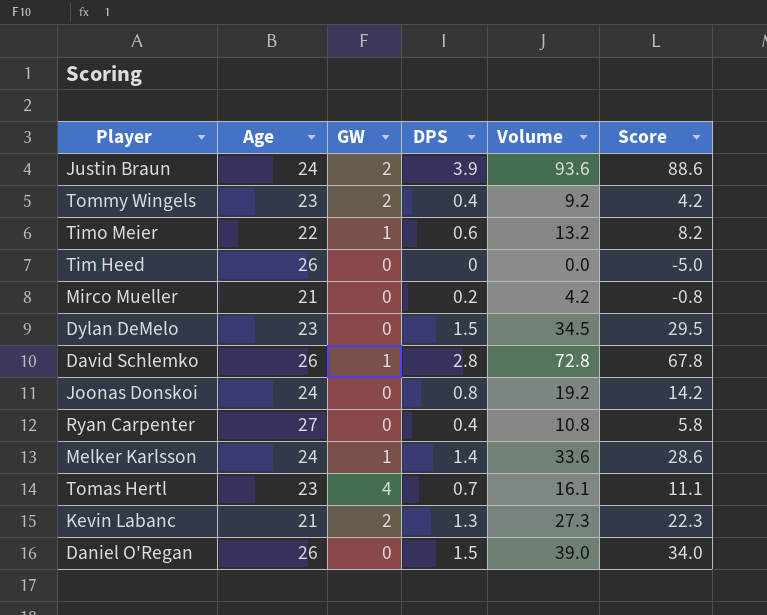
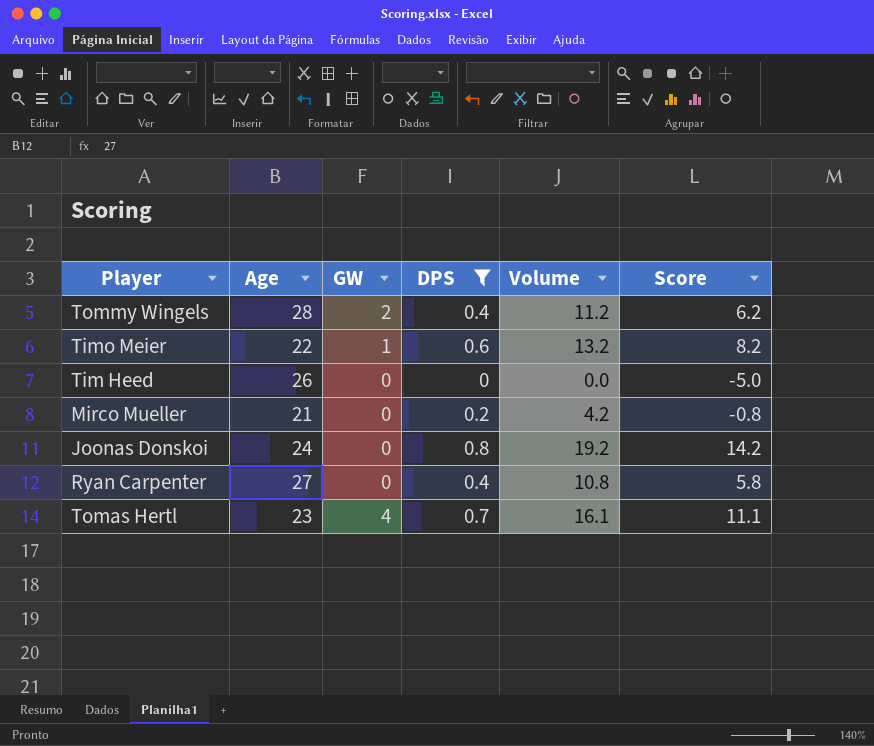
filter: none -> DPS <= 0.8
Tommy Wingels | Age: 23 -> 28
Tommy Wingels | Volume: 9.2 -> 11.2
Tommy Wingels | Score: 4.2 -> 6.2

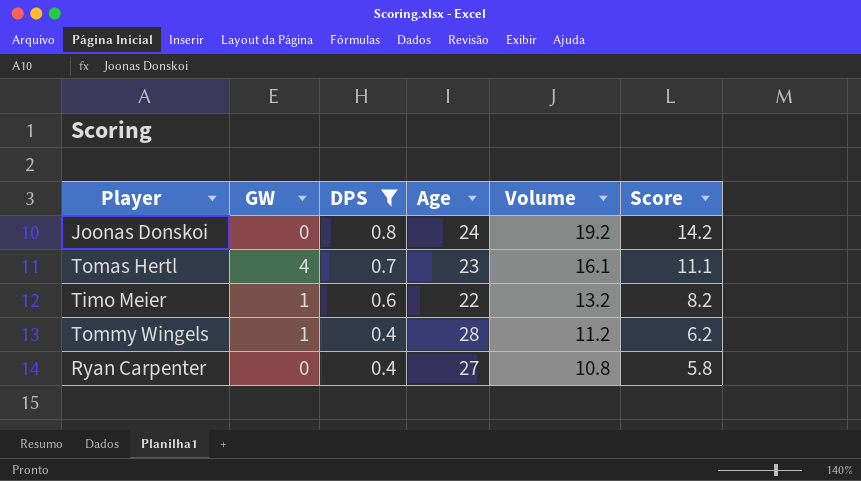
row order: none -> DPS descending
column Age | position: 2 -> 4
row Tim Heed: 26 | 0 | 0 | 0.0 | -5.0 -> none
row Mirco Mueller: 21 | 0 | 0.2 | 4.2 | -0.8 -> none
Tommy Wingels | GW: 2 -> 1

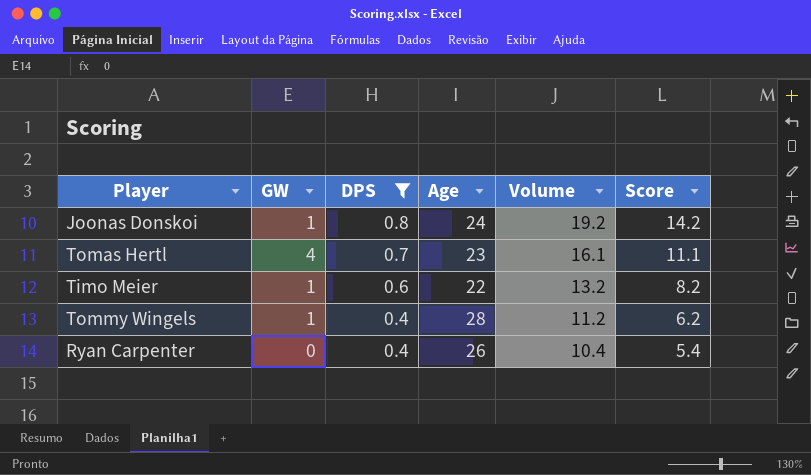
Joonas Donskoi | GW: 0 -> 1
Ryan Carpenter | Age: 27 -> 26
Ryan Carpenter | Volume: 10.8 -> 10.4
Ryan Carpenter | Score: 5.8 -> 5.4

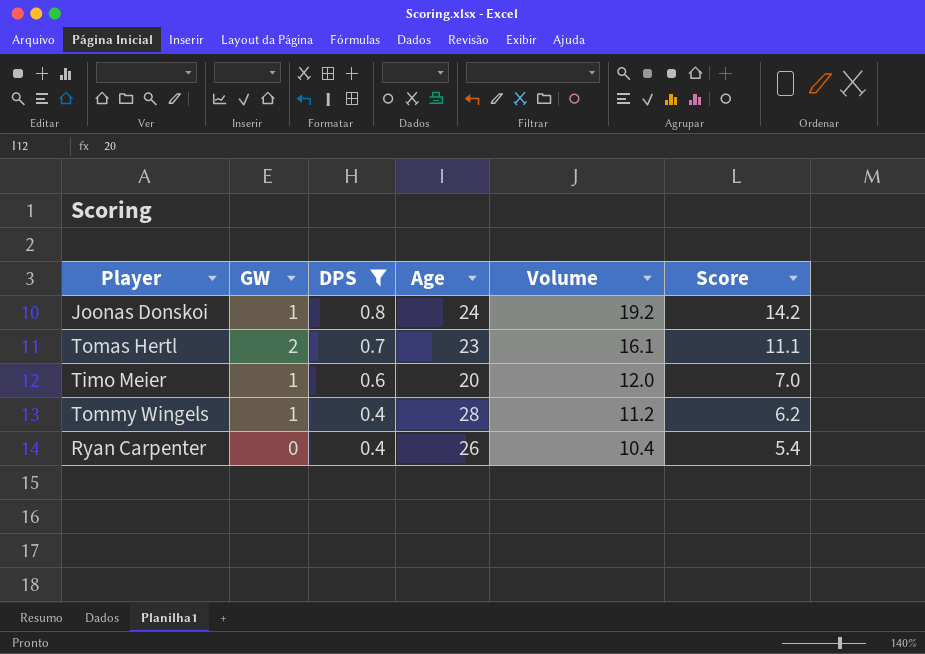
Tomas Hertl | GW: 4 -> 2
Timo Meier | Age: 22 -> 20
Timo Meier | Volume: 13.2 -> 12.0
Timo Meier | Score: 8.2 -> 7.0

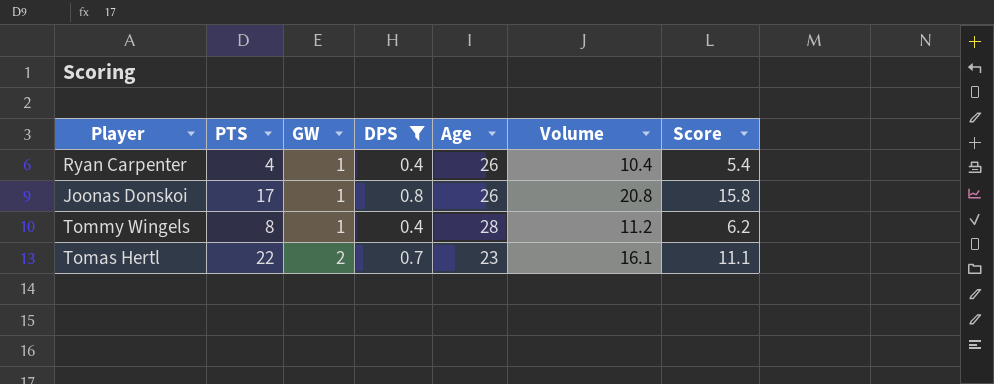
row order: DPS descending -> GW ascending
column PTS | position: none -> 2
row Timo Meier: 1 | 0.6 | 20 | 12.0 | 7.0 -> none
Ryan Carpenter | GW: 0 -> 1
Joonas Donskoi | Age: 24 -> 26
Joonas Donskoi | Volume: 19.2 -> 20.8
Joonas Donskoi | Score: 14.2 -> 15.8

